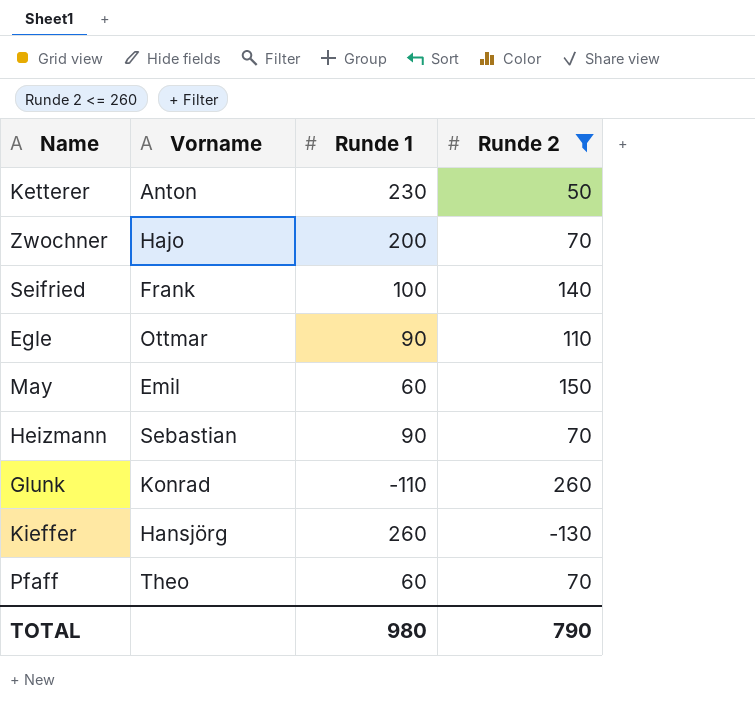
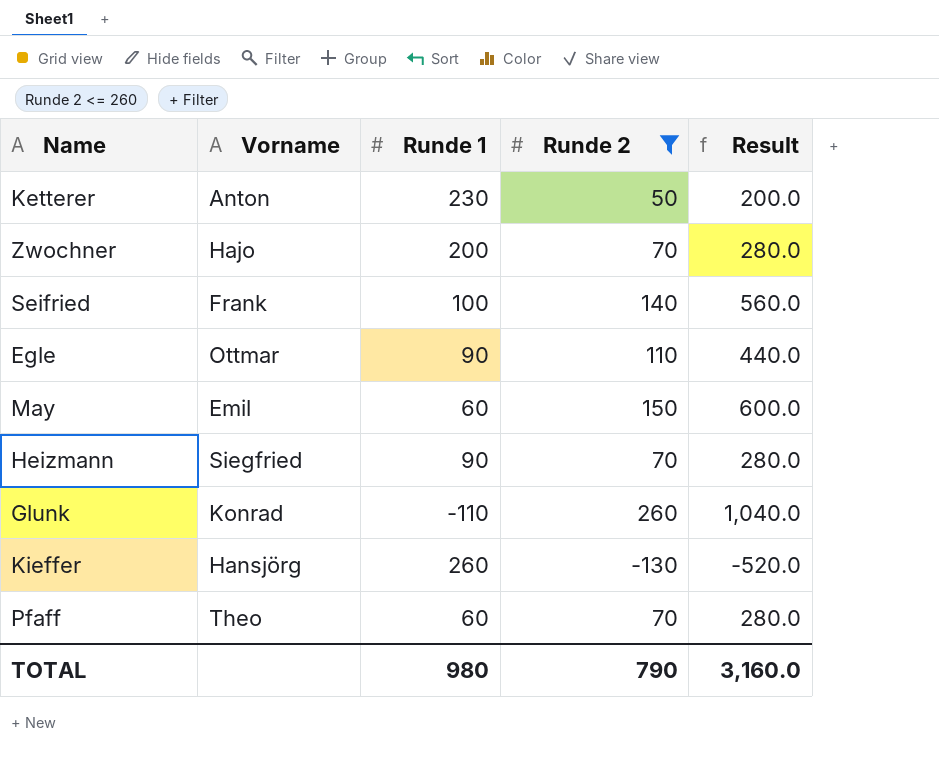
column Result | formula: none -> [Runde 2] * 4
Heizmann | Vorname: Sebastian -> Siegfried

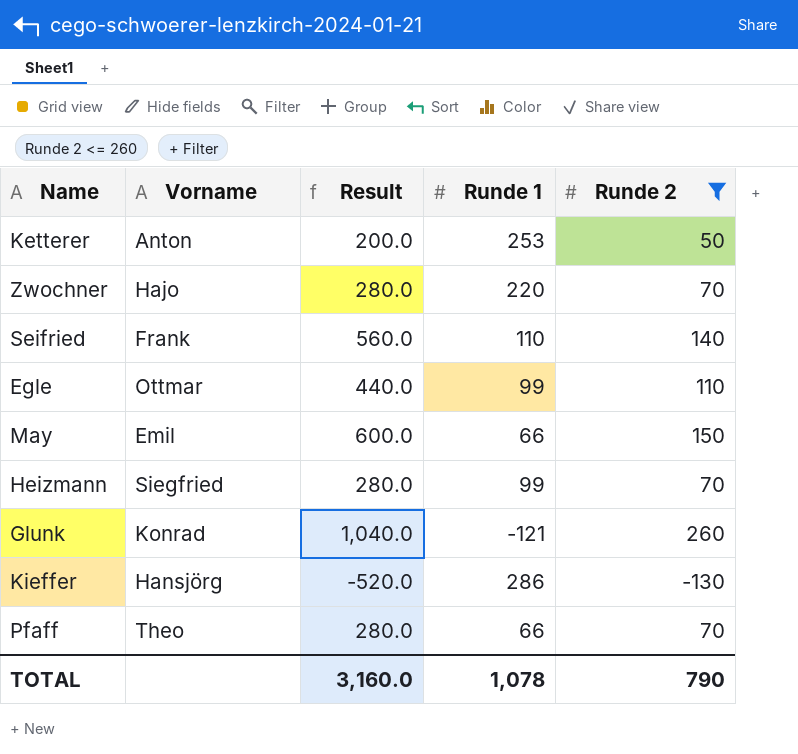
column Result | position: 5 -> 3
Ketterer | Runde 1: 230 -> 253
Zwochner | Runde 1: 200 -> 220
Seifried | Runde 1: 100 -> 110
Egle | Runde 1: 90 -> 99
May | Runde 1: 60 -> 66
Heizmann | Runde 1: 90 -> 99
Glunk | Runde 1: -110 -> -121
Kieffer | Runde 1: 260 -> 286
Pfaff | Runde 1: 60 -> 66
TOTAL | Runde 1: 980 -> 1,078

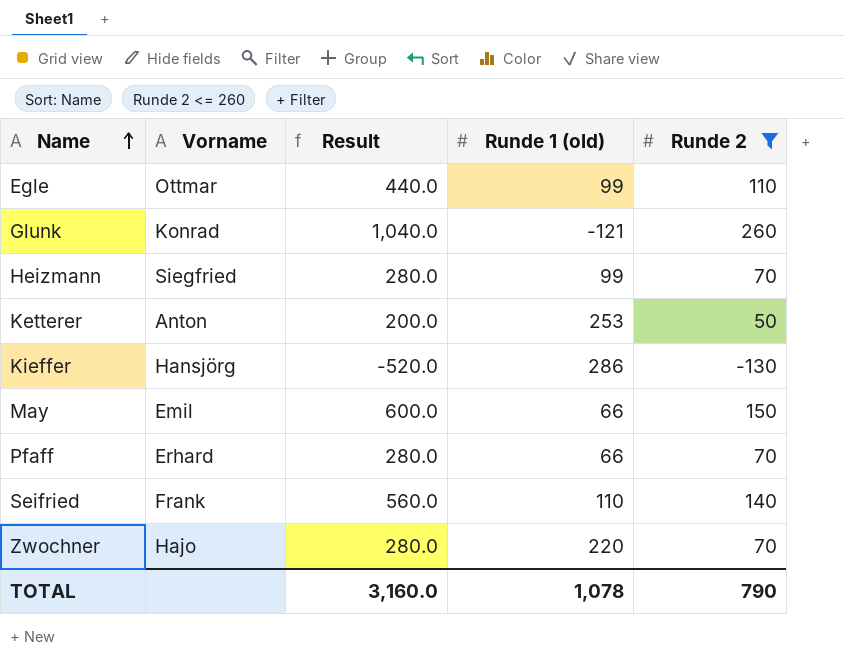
row order: none -> Name ascending
column name: Runde 1 -> Runde 1 (old)
Pfaff | Vorname: Theo -> Erhard

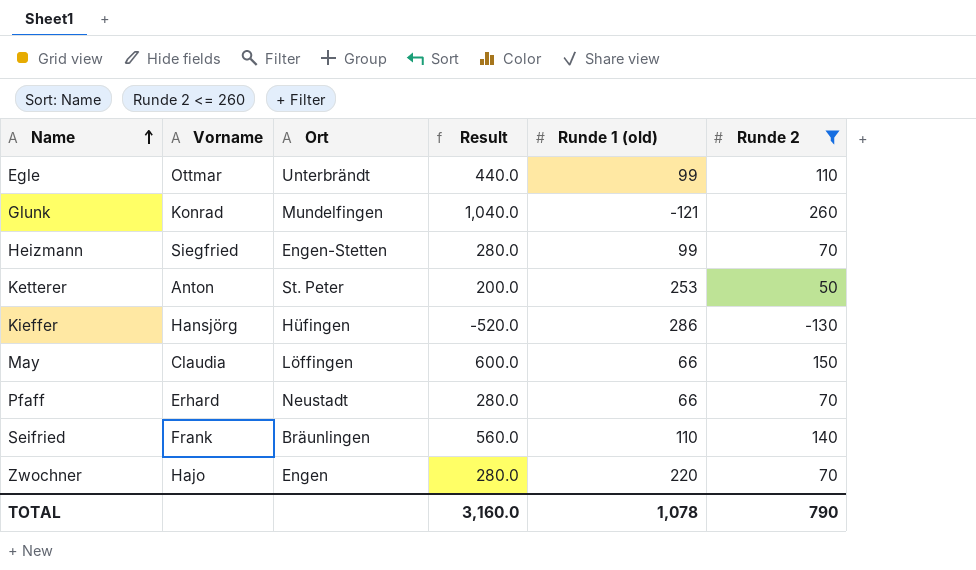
column Ort | position: none -> 3
May | Vorname: Emil -> Claudia

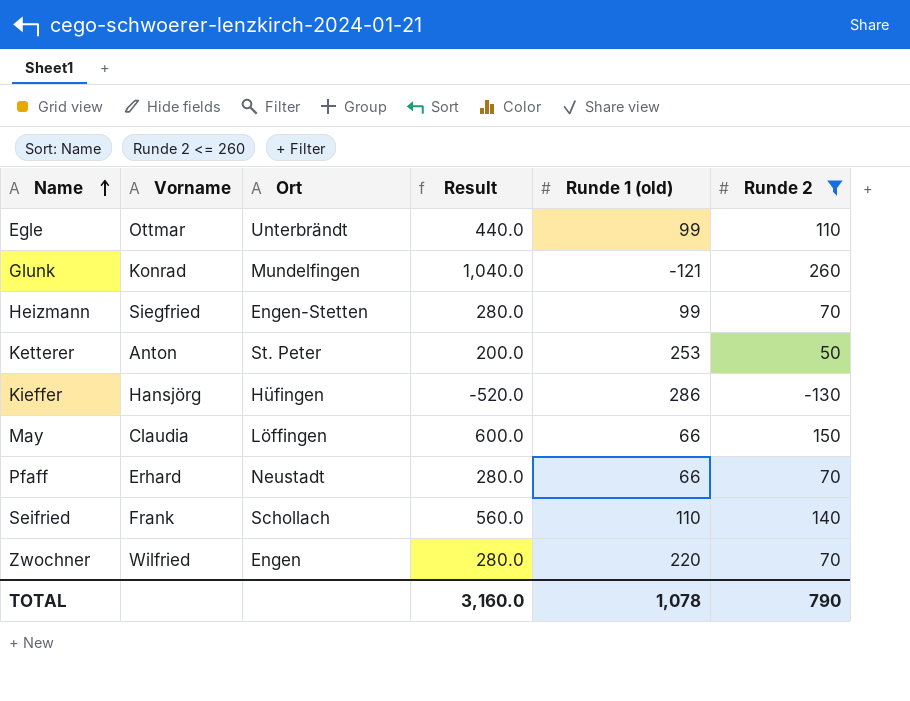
Seifried | Ort: Bräunlingen -> Schollach
Zwochner | Vorname: Hajo -> Wilfried

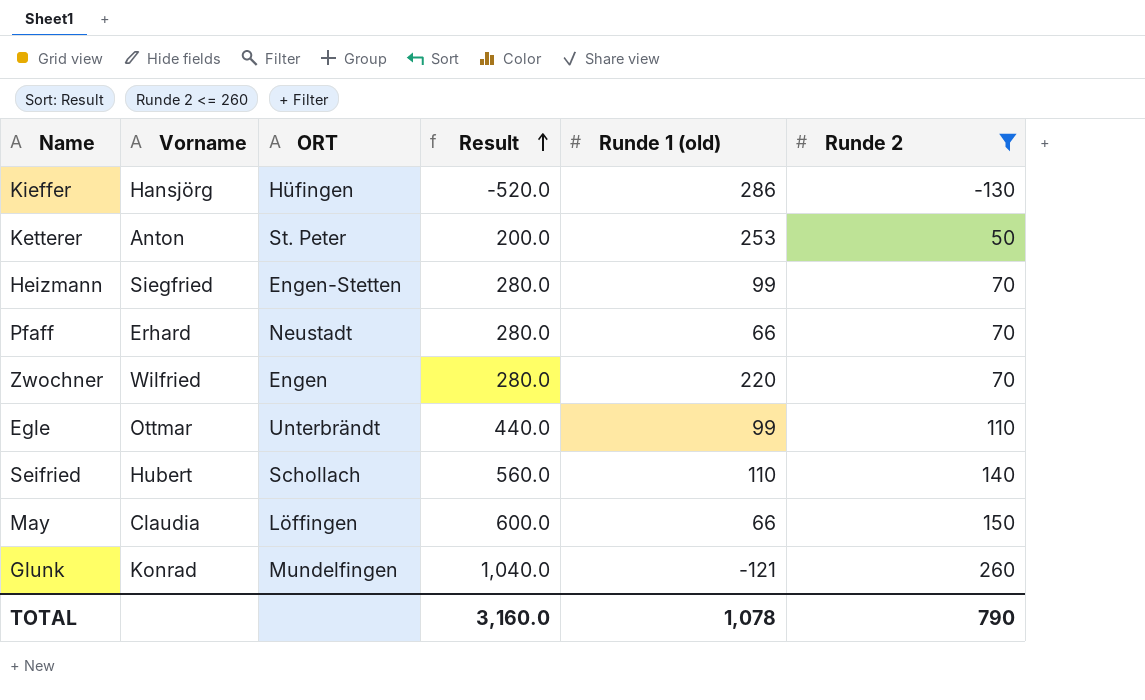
row order: Name ascending -> Result ascending
column name: Ort -> ORT
Seifried | Vorname: Frank -> Hubert

